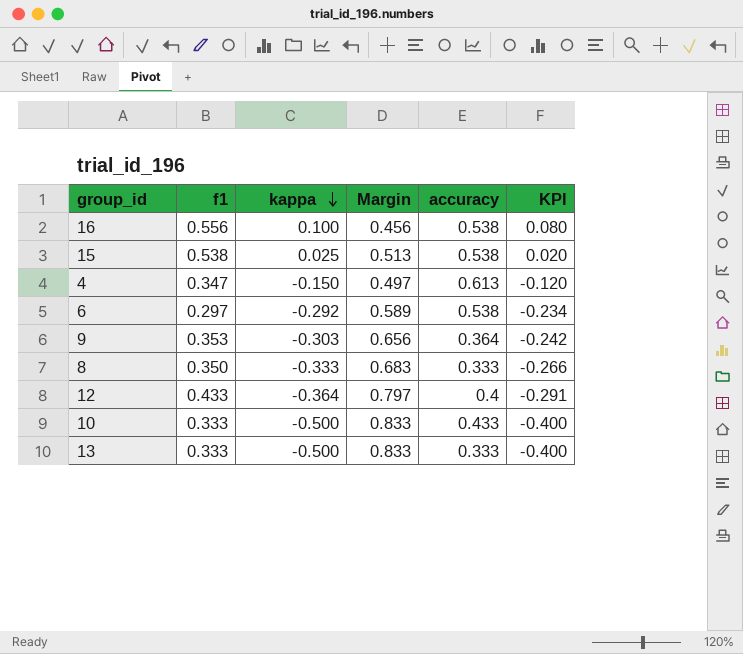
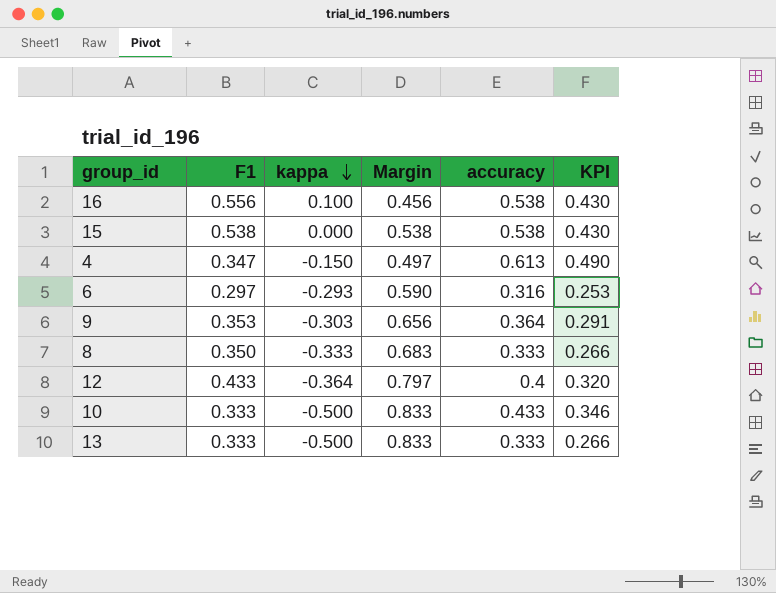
column name: f1 -> F1
column KPI | formula: [kappa] * 0.8 -> [accuracy] * 0.8
15 | kappa: 0.025 -> 0.000
15 | Margin: 0.513 -> 0.538
6 | kappa: -0.292 -> -0.293
6 | Margin: 0.589 -> 0.590
6 | accuracy: 0.538 -> 0.316

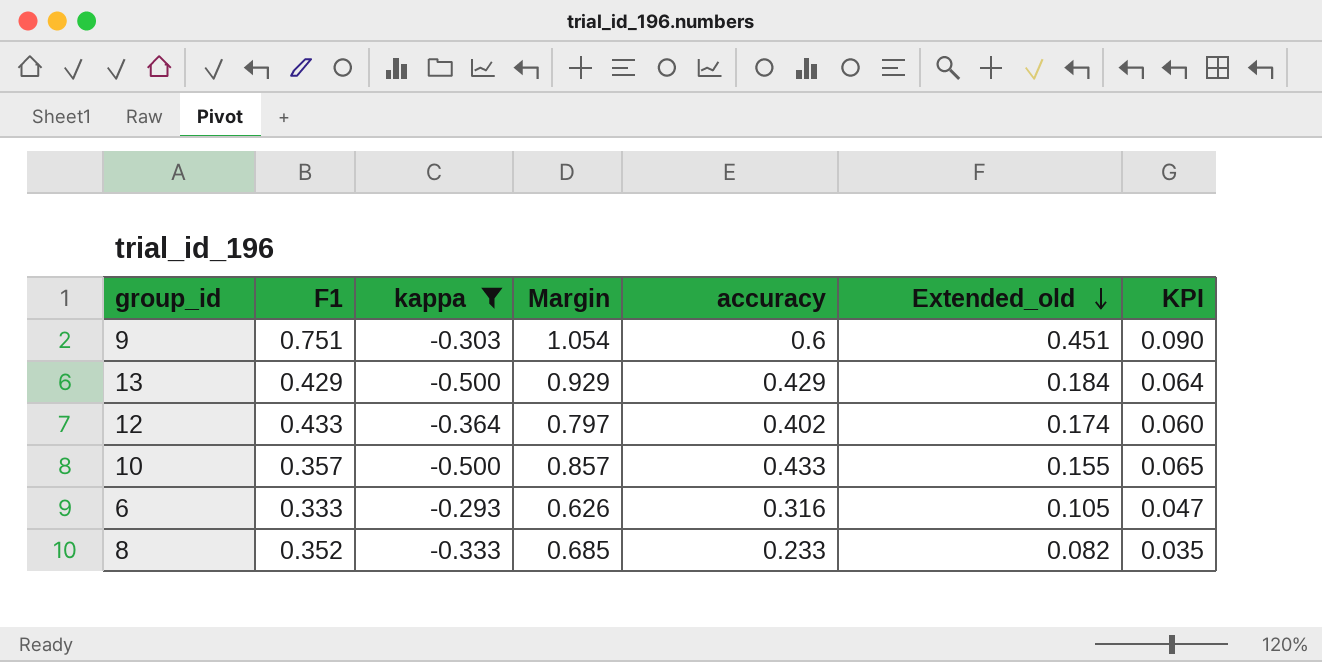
filter: none -> kappa <= -0.293
row order: kappa descending -> Extended_old descending
column Extended_old | formula: none -> [F1] * [accuracy]
column KPI | formula: [accuracy] * 0.8 -> [accuracy] * 0.15
9 | F1: 0.353 -> 0.751
9 | Margin: 0.656 -> 1.054
9 | accuracy: 0.364 -> 0.6
13 | F1: 0.333 -> 0.429
13 | Margin: 0.833 -> 0.929
13 | accuracy: 0.333 -> 0.429
12 | accuracy: 0.4 -> 0.402
10 | F1: 0.333 -> 0.357
10 | Margin: 0.833 -> 0.857
6 | F1: 0.297 -> 0.333
6 | Margin: 0.590 -> 0.626
8 | F1: 0.350 -> 0.352
8 | Margin: 0.683 -> 0.685
8 | accuracy: 0.333 -> 0.233

